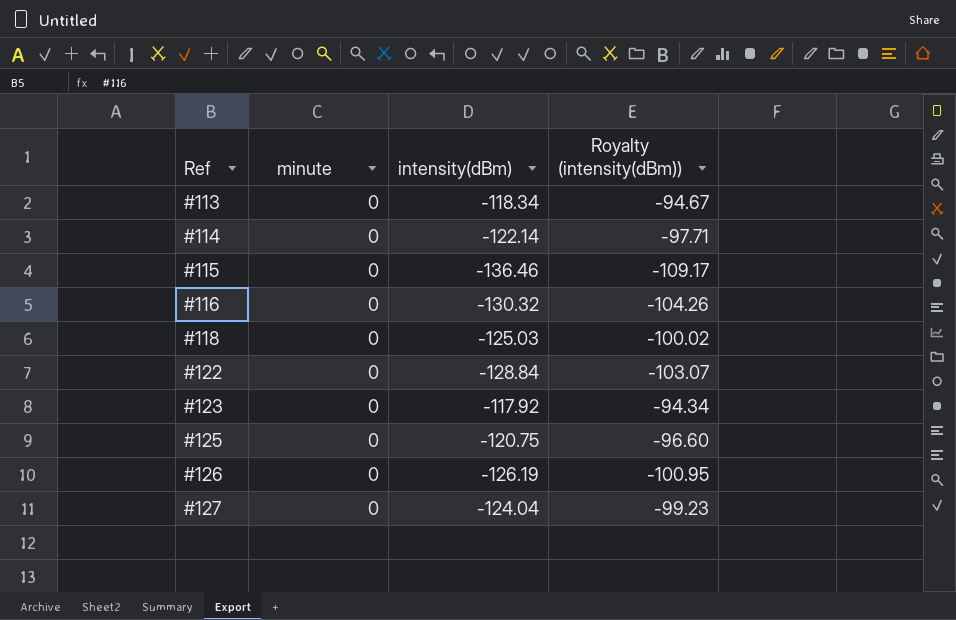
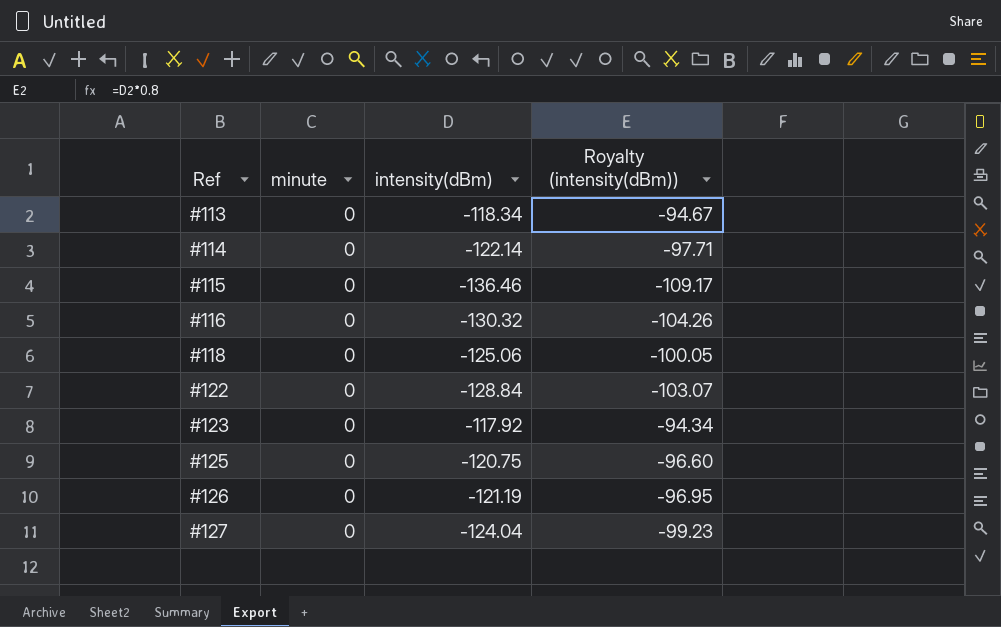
#118 | intensity(dBm): -125.03 -> -125.06
#118 | Royalty (intensity(dBm)): -100.02 -> -100.05
#126 | intensity(dBm): -126.19 -> -121.19
#126 | Royalty (intensity(dBm)): -100.95 -> -96.95

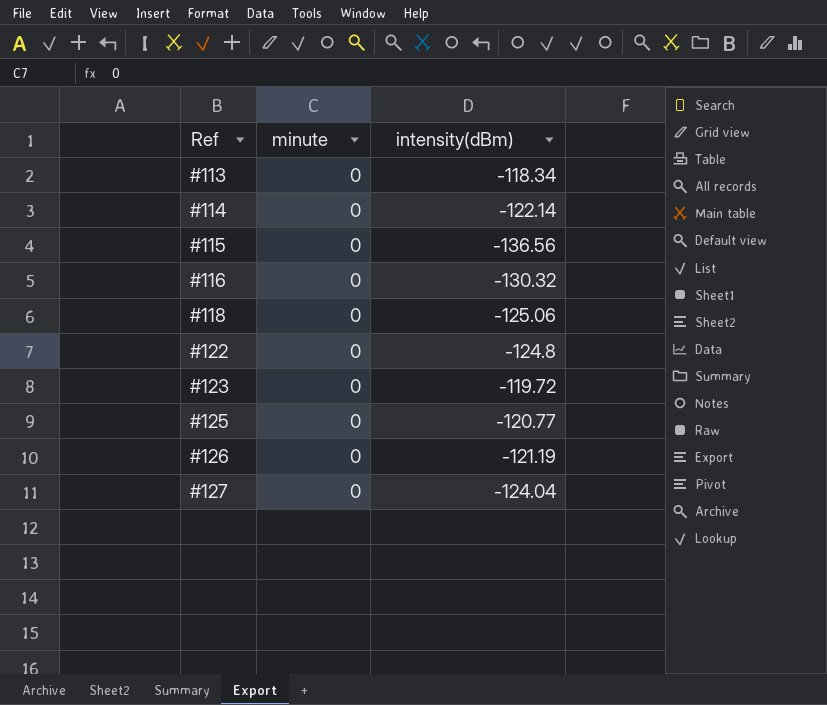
column Royalty (intensity(dBm)) | formula: [intensity(dBm)] * 0.8 -> none
#115 | intensity(dBm): -136.46 -> -136.56
#122 | intensity(dBm): -128.84 -> -124.8
#123 | intensity(dBm): -117.92 -> -119.72
#125 | intensity(dBm): -120.75 -> -120.77

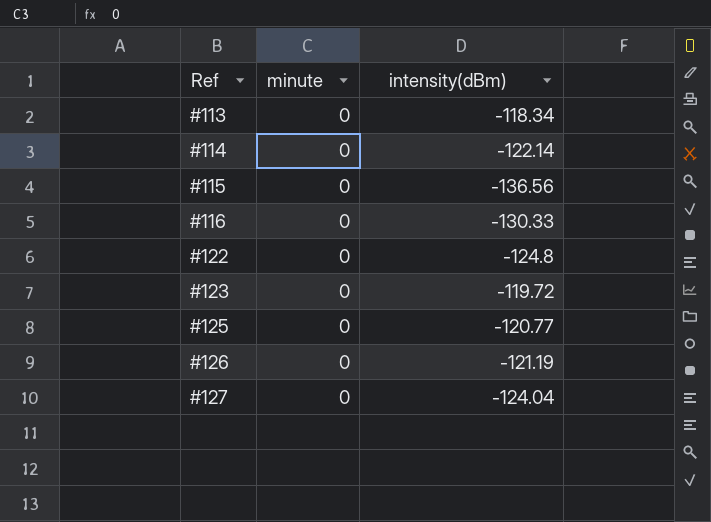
row #118: 0 | -125.06 -> none
#116 | intensity(dBm): -130.32 -> -130.33

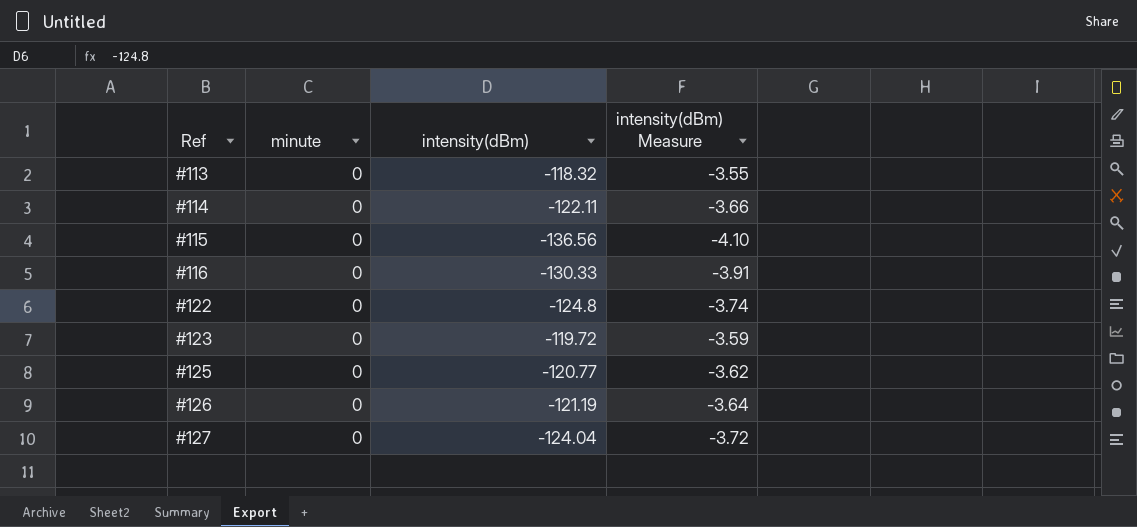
column intensity(dBm) Measure | formula: none -> [intensity(dBm)] * 0.03
#113 | intensity(dBm): -118.34 -> -118.32
#114 | intensity(dBm): -122.14 -> -122.11

